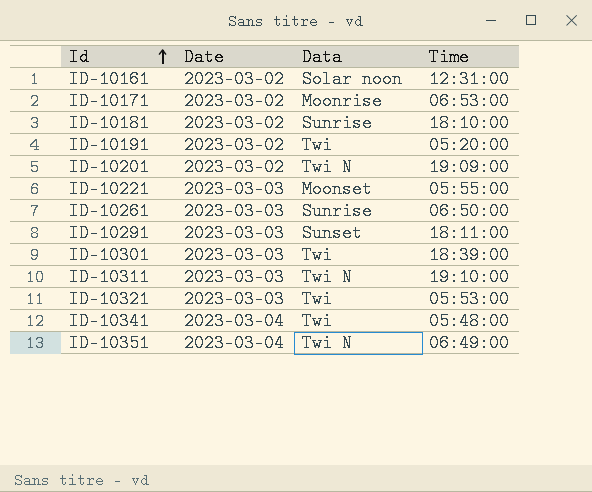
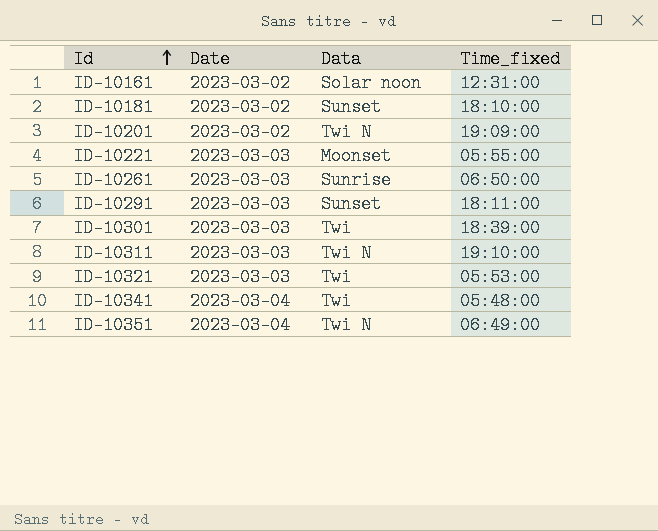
column name: Time -> Time_fixed
row ID-10171: 2023-03-02 | Moonrise | 06:53:00 -> none
row ID-10191: 2023-03-02 | Twi | 05:20:00 -> none
ID-10181 | Data: Sunrise -> Sunset

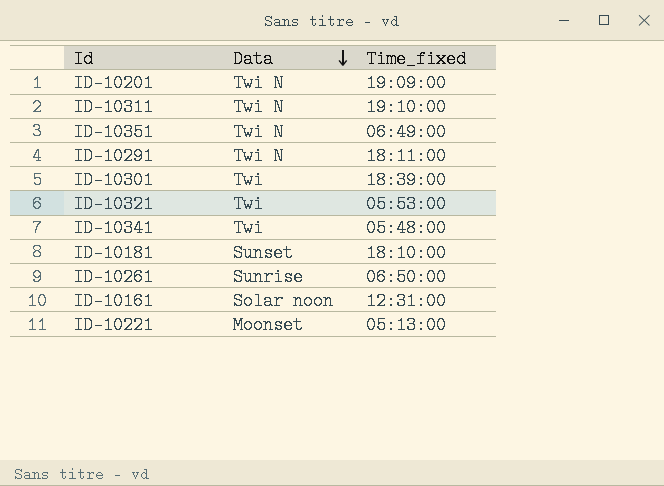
row order: Id ascending -> Data descending
column Date | position: 2 -> none
ID-10291 | Data: Sunset -> Twi N
ID-10221 | Time_fixed: 05:55:00 -> 05:13:00

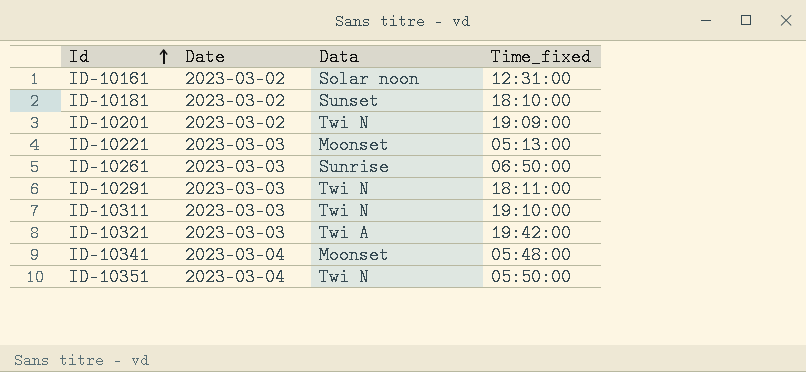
row order: Data descending -> Id ascending
column Date | position: none -> 2
row ID-10301: Twi | 18:39:00 -> none
ID-10321 | Data: Twi -> Twi A
ID-10321 | Time_fixed: 05:53:00 -> 19:42:00
ID-10341 | Data: Twi -> Moonset
ID-10351 | Time_fixed: 06:49:00 -> 05:50:00

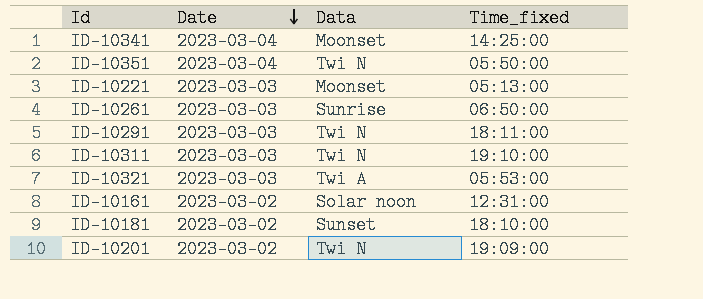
row order: Id ascending -> Date descending
ID-10341 | Time_fixed: 05:48:00 -> 14:25:00
ID-10321 | Time_fixed: 19:42:00 -> 05:53:00

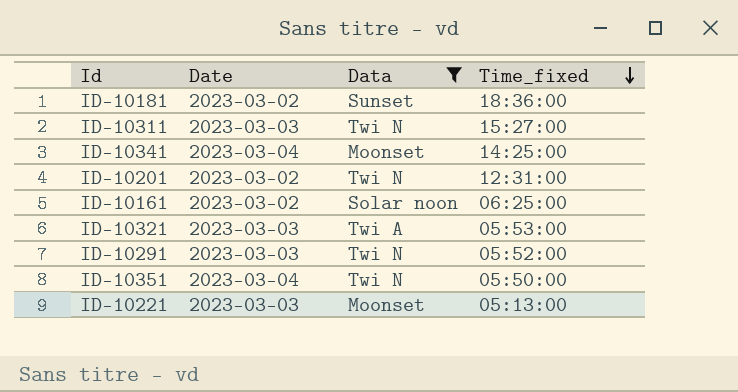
filter: none -> Data != Sunrise
row order: Date descending -> Time_fixed descending
ID-10181 | Time_fixed: 18:10:00 -> 18:36:00
ID-10311 | Time_fixed: 19:10:00 -> 15:27:00
ID-10201 | Time_fixed: 19:09:00 -> 12:31:00
ID-10161 | Time_fixed: 12:31:00 -> 06:25:00
ID-10291 | Time_fixed: 18:11:00 -> 05:52:00

